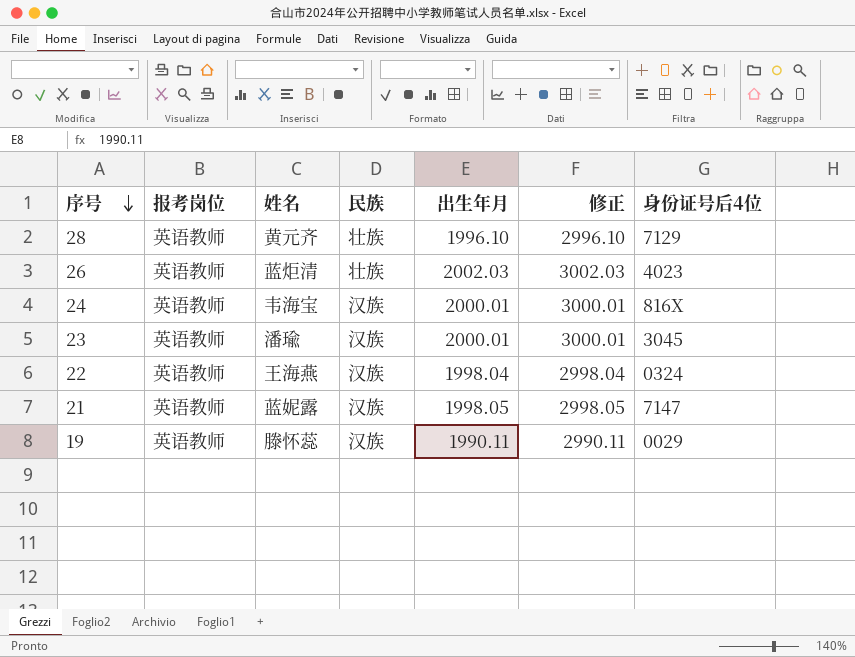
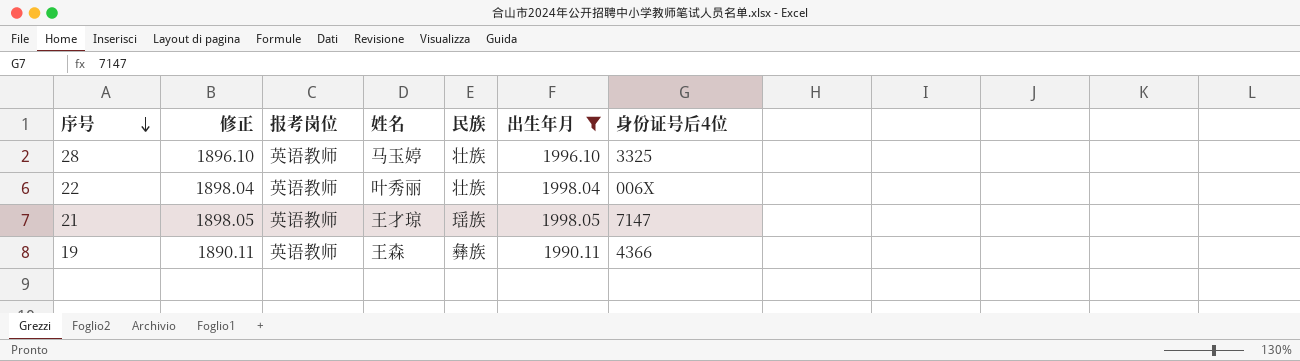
filter: none -> 出生年月 <= 1998.05
column 修正 | formula: [出生年月] + 1000 -> [出生年月] - 100
column 修正 | position: 6 -> 2
28 | 姓名: 黄元齐 -> 马玉婷
28 | 身份证号后4位: 7129 -> 3325
22 | 姓名: 王海燕 -> 叶秀丽
22 | 民族: 汉族 -> 壮族
22 | 身份证号后4位: 0324 -> 006X
21 | 姓名: 蓝妮露 -> 王才琼
21 | 民族: 汉族 -> 瑶族
19 | 姓名: 滕怀蕊 -> 王森
19 | 民族: 汉族 -> 彝族
19 | 身份证号后4位: 0029 -> 4366

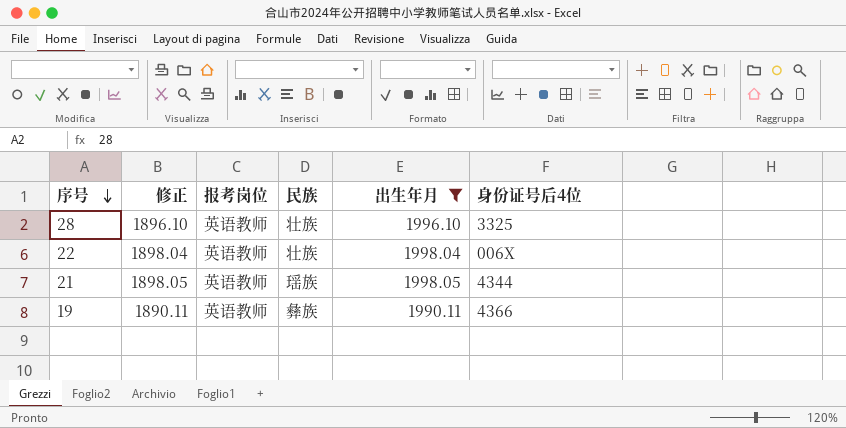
column 姓名 | position: 4 -> none
21 | 身份证号后4位: 7147 -> 4344

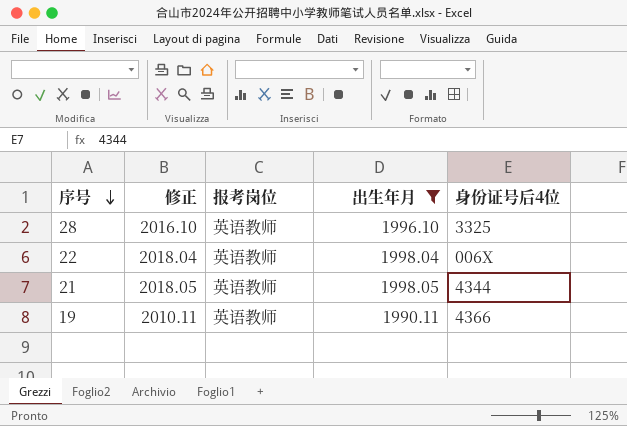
column 民族 | position: 4 -> none
column 修正 | formula: [出生年月] - 100 -> [出生年月] + 20

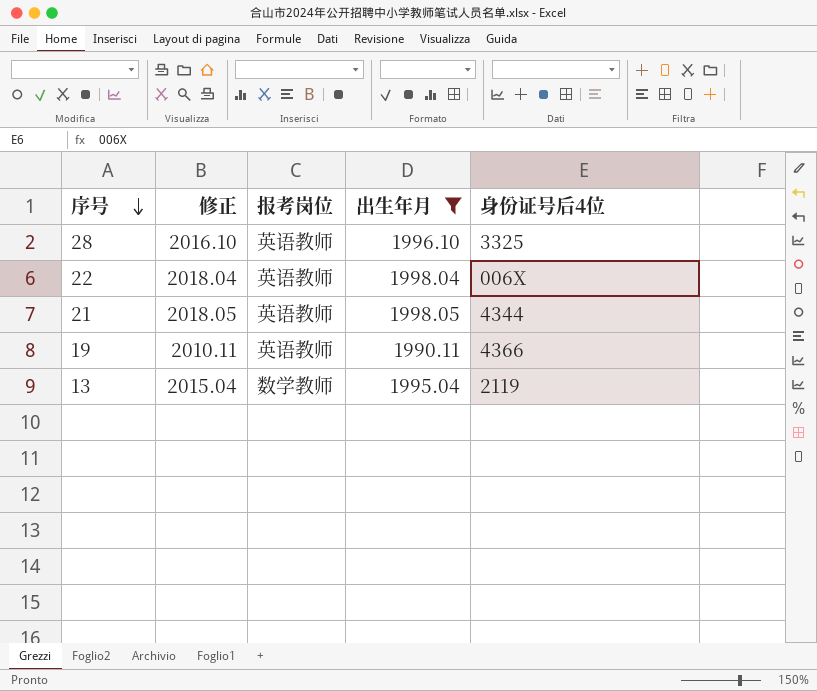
row 13: none -> 2015.04 | 数学教师 | 1995.04 | 2119

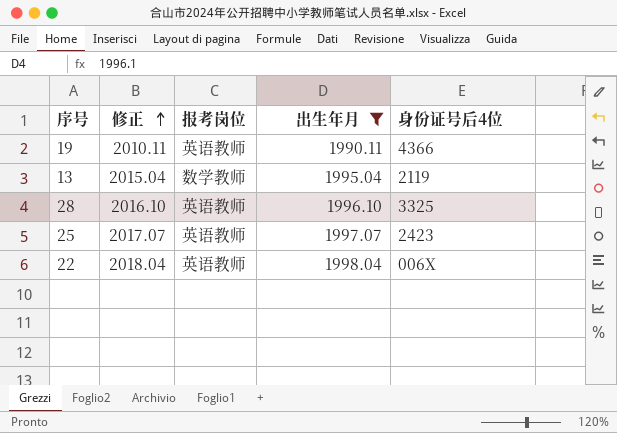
row order: 序号 descending -> 修正 ascending
row 21: 2018.05 | 英语教师 | 1998.05 | 4344 -> none
row 25: none -> 2017.07 | 英语教师 | 1997.07 | 2423

